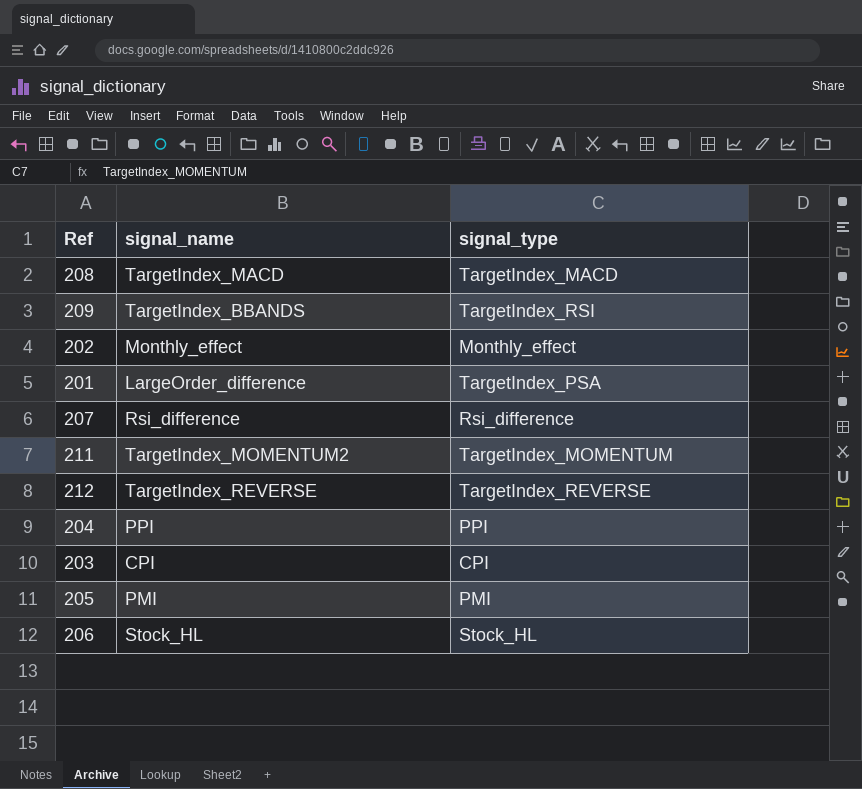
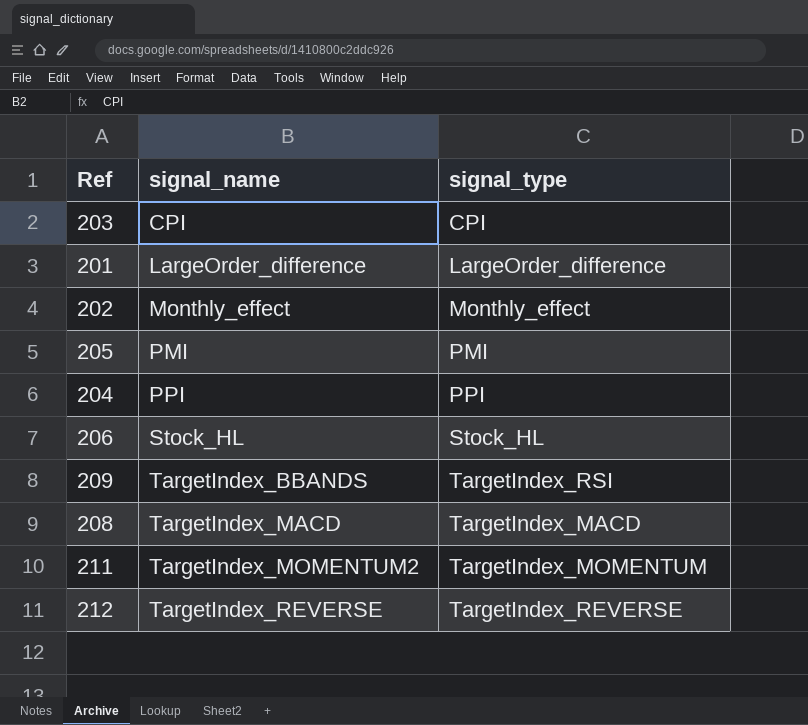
row order: none -> signal_name ascending
row 207: Rsi_difference | Rsi_difference -> none
201 | signal_type: TargetIndex_PSA -> LargeOrder_difference

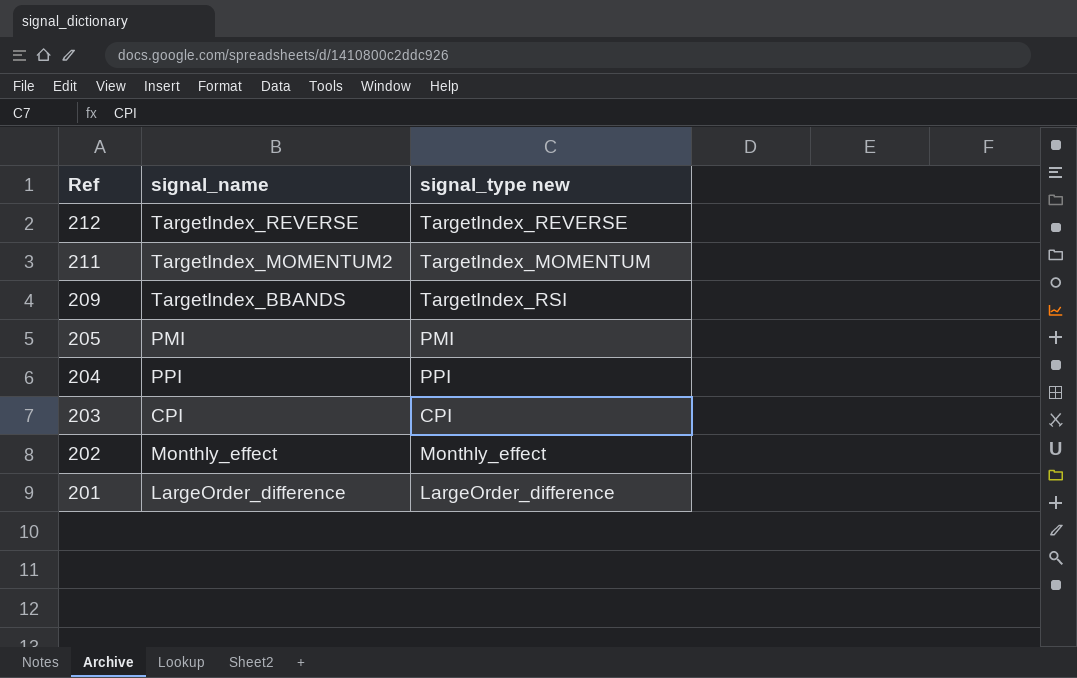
row order: signal_name ascending -> Ref descending
column name: signal_type -> signal_type new
row 206: Stock_HL | Stock_HL -> none
row 208: TargetIndex_MACD | TargetIndex_MACD -> none

